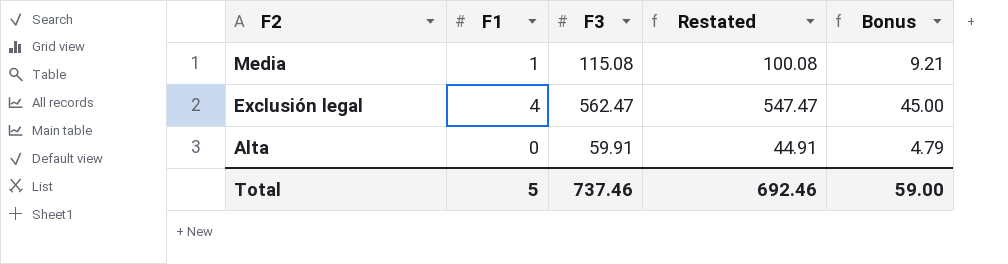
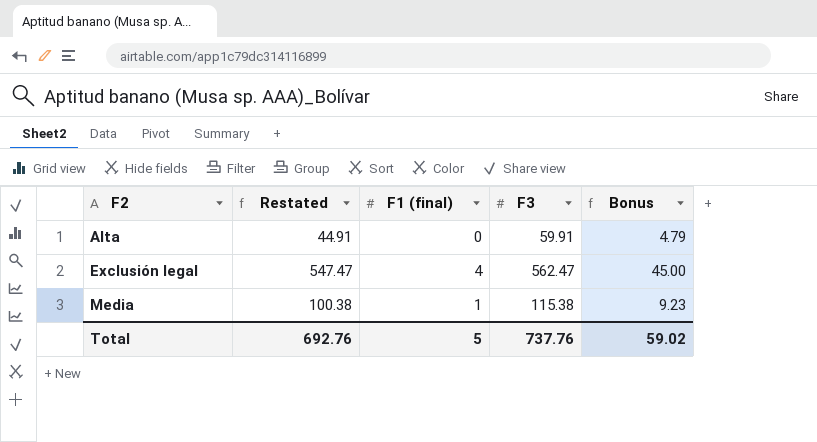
row order: F2 descending -> F2 ascending
column Restated | position: 4 -> 2
column name: F1 -> F1 (final)
Media | Restated: 100.08 -> 100.38
Media | F3: 115.08 -> 115.38
Media | Bonus: 9.21 -> 9.23
Total | Restated: 692.46 -> 692.76
Total | F3: 737.46 -> 737.76
Total | Bonus: 59.00 -> 59.02

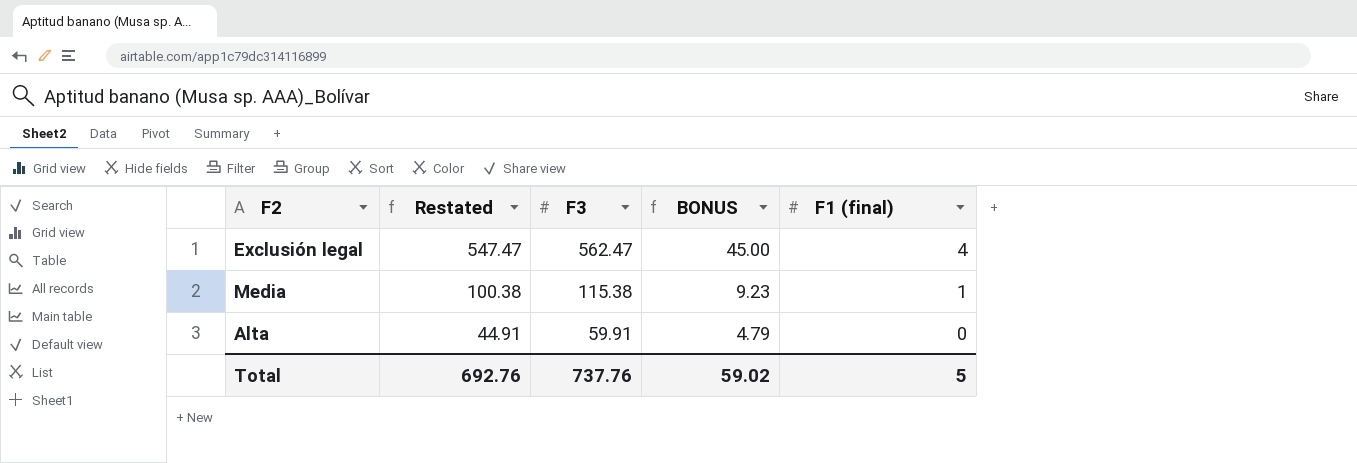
row order: F2 ascending -> Restated descending
column name: Bonus -> BONUS
column F1 (final) | position: 3 -> 5

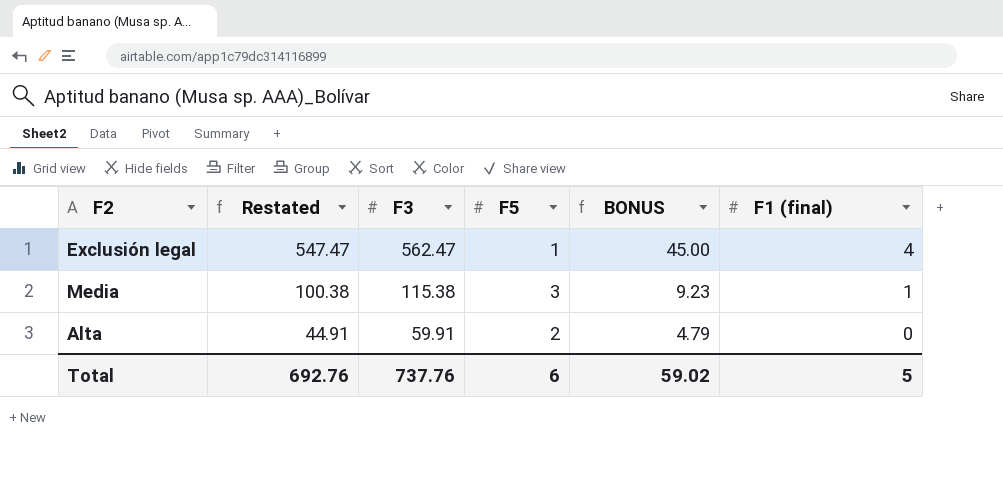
column F5 | position: none -> 4

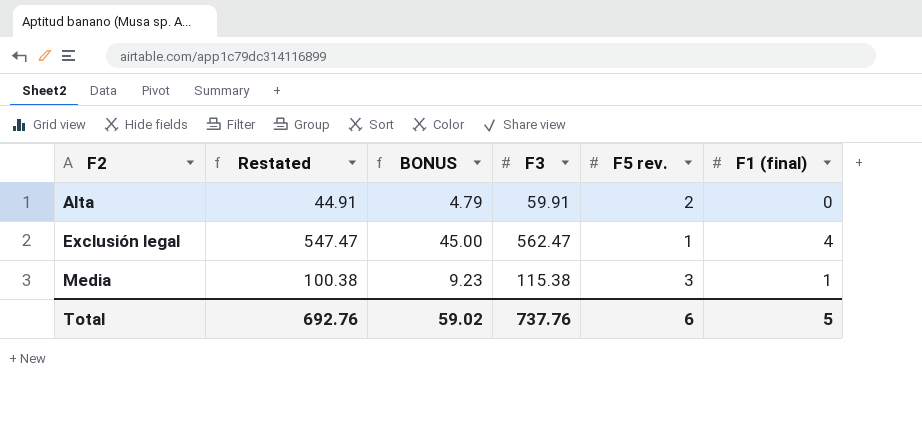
row order: Restated descending -> F2 ascending
column BONUS | position: 5 -> 3
column name: F5 -> F5 rev.

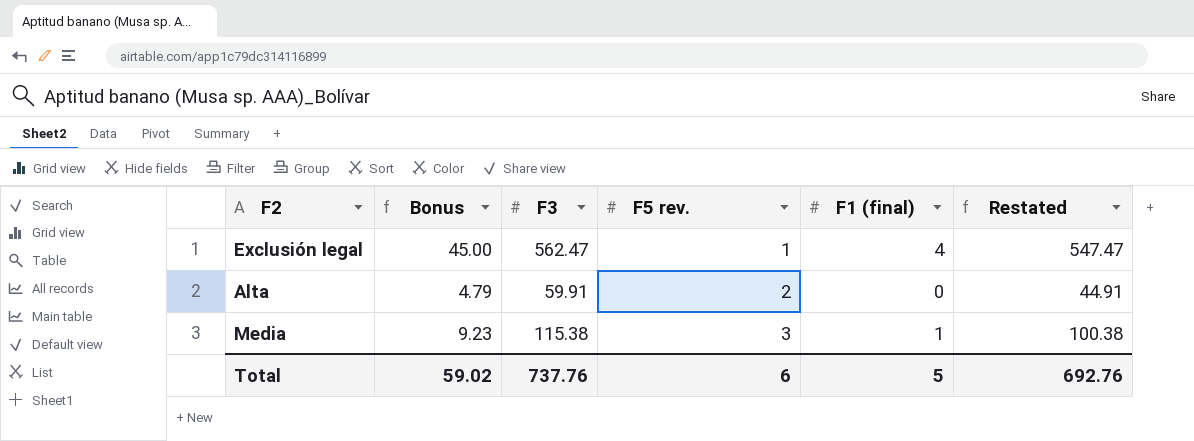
row order: F2 ascending -> F5 rev. ascending
column name: BONUS -> Bonus
column Restated | position: 2 -> 6

